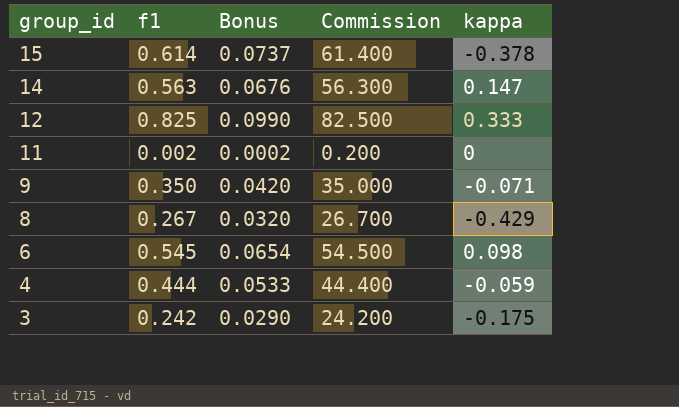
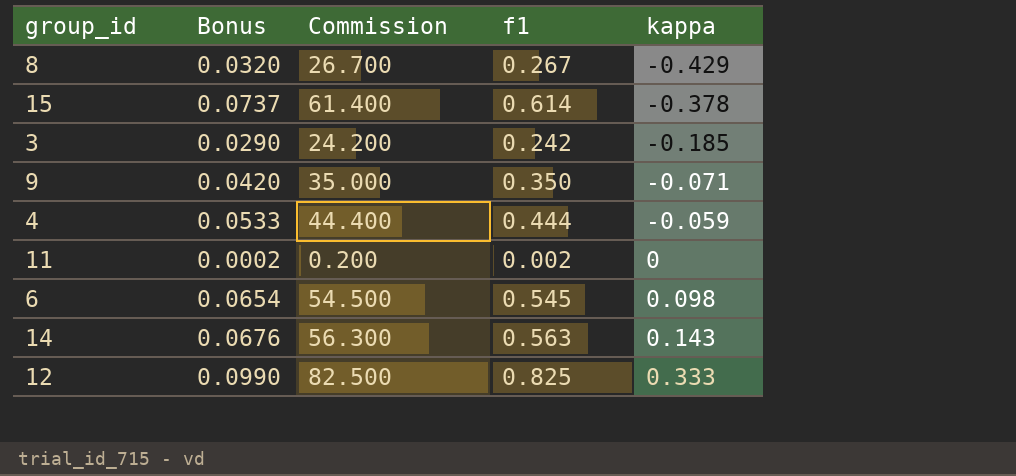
row order: group_id descending -> kappa ascending
column f1 | position: 2 -> 4
3 | kappa: -0.175 -> -0.185
14 | kappa: 0.147 -> 0.143

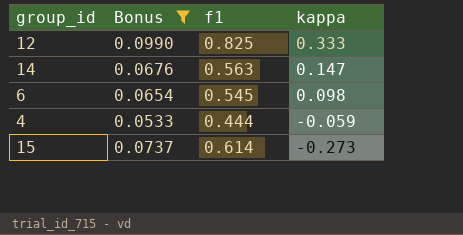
filter: none -> Bonus >= 0.0533
row order: kappa ascending -> kappa descending
column Commission | formula: [f1] * 100 -> none
14 | kappa: 0.143 -> 0.147
15 | kappa: -0.378 -> -0.273

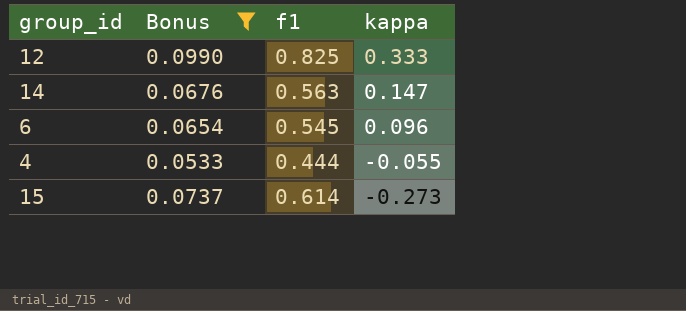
6 | kappa: 0.098 -> 0.096
4 | kappa: -0.059 -> -0.055

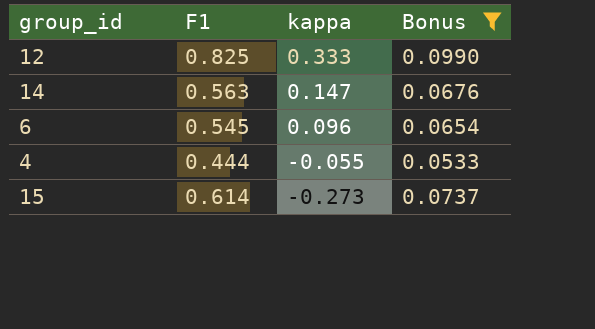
column name: f1 -> F1
column Bonus | position: 2 -> 4

